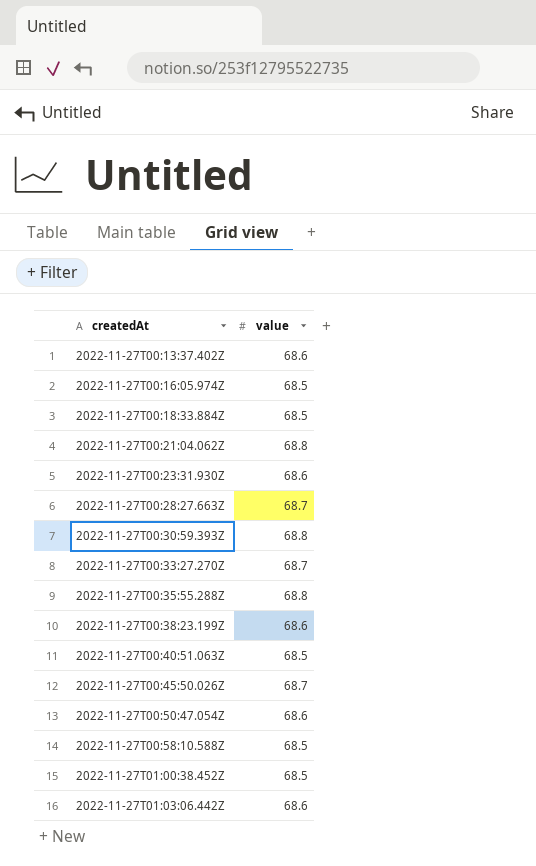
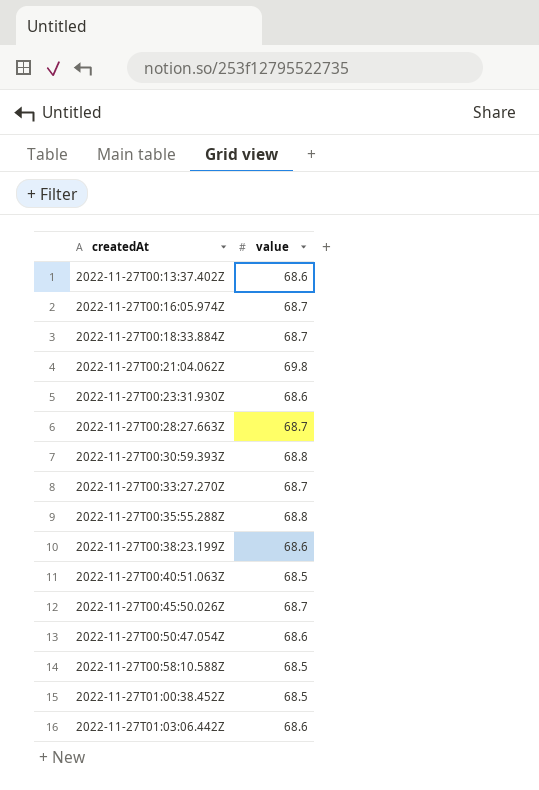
2022-11-27T00:16:05.974Z | value: 68.5 -> 68.7
2022-11-27T00:18:33.884Z | value: 68.5 -> 68.7
2022-11-27T00:21:04.062Z | value: 68.8 -> 69.8

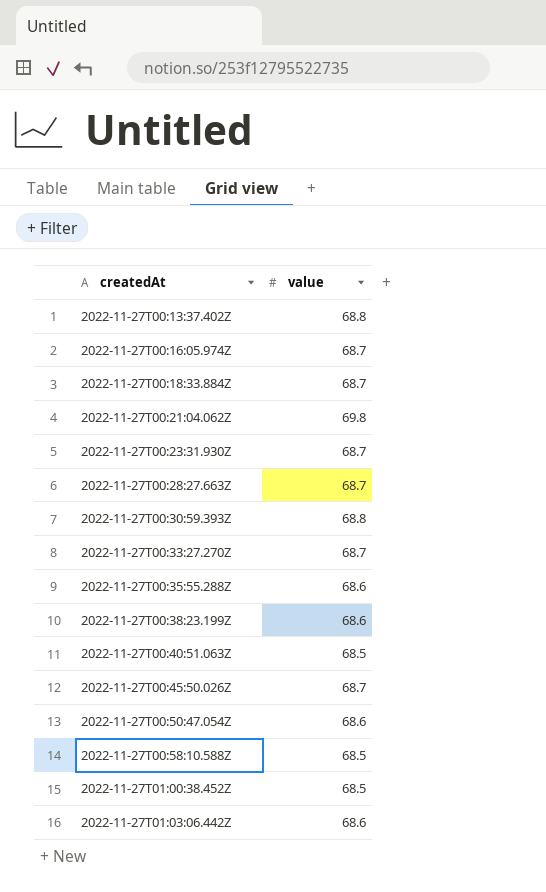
2022-11-27T00:13:37.402Z | value: 68.6 -> 68.8
2022-11-27T00:23:31.930Z | value: 68.6 -> 68.7
2022-11-27T00:35:55.288Z | value: 68.8 -> 68.6

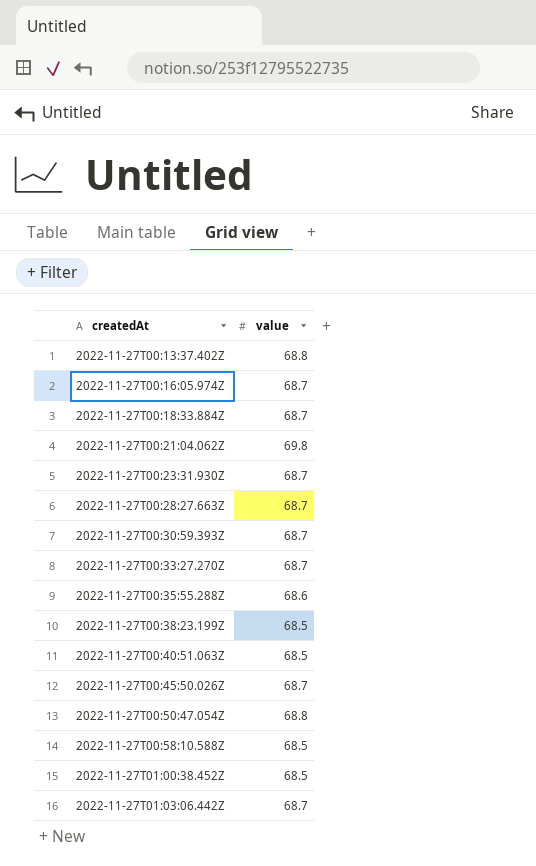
2022-11-27T00:30:59.393Z | value: 68.8 -> 68.7
2022-11-27T00:38:23.199Z | value: 68.6 -> 68.5
2022-11-27T00:50:47.054Z | value: 68.6 -> 68.8
2022-11-27T01:03:06.442Z | value: 68.6 -> 68.7

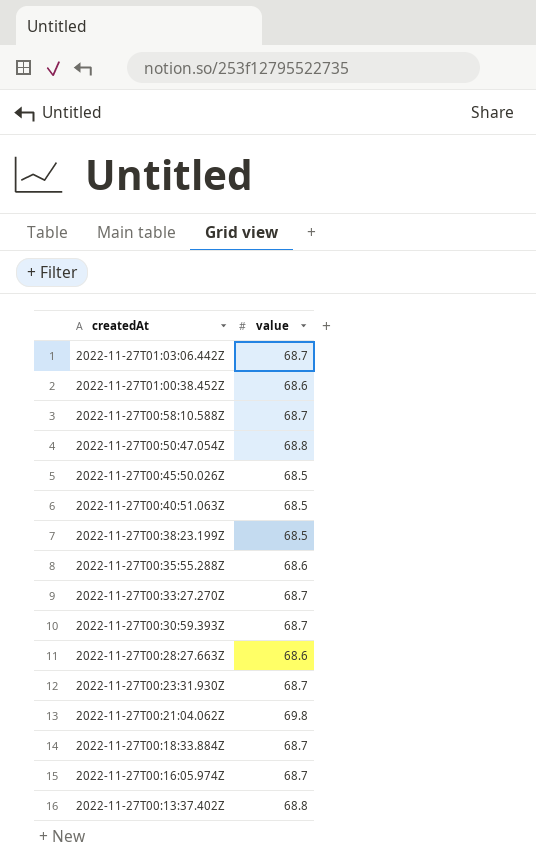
row order: createdAt ascending -> createdAt descending
2022-11-27T01:00:38.452Z | value: 68.5 -> 68.6
2022-11-27T00:58:10.588Z | value: 68.5 -> 68.7
2022-11-27T00:45:50.026Z | value: 68.7 -> 68.5
2022-11-27T00:28:27.663Z | value: 68.7 -> 68.6

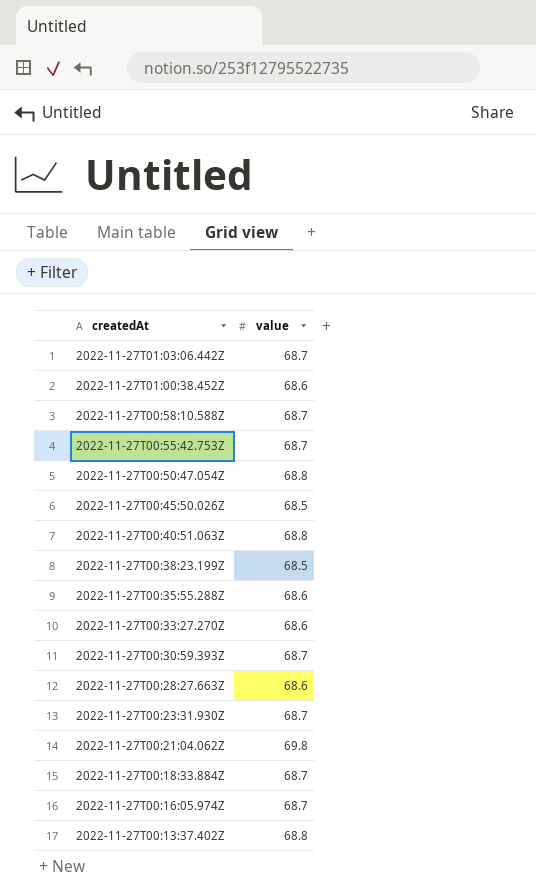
row 2022-11-27T00:55:42.753Z: none -> 68.7
2022-11-27T00:40:51.063Z | value: 68.5 -> 68.8
2022-11-27T00:33:27.270Z | value: 68.7 -> 68.6

